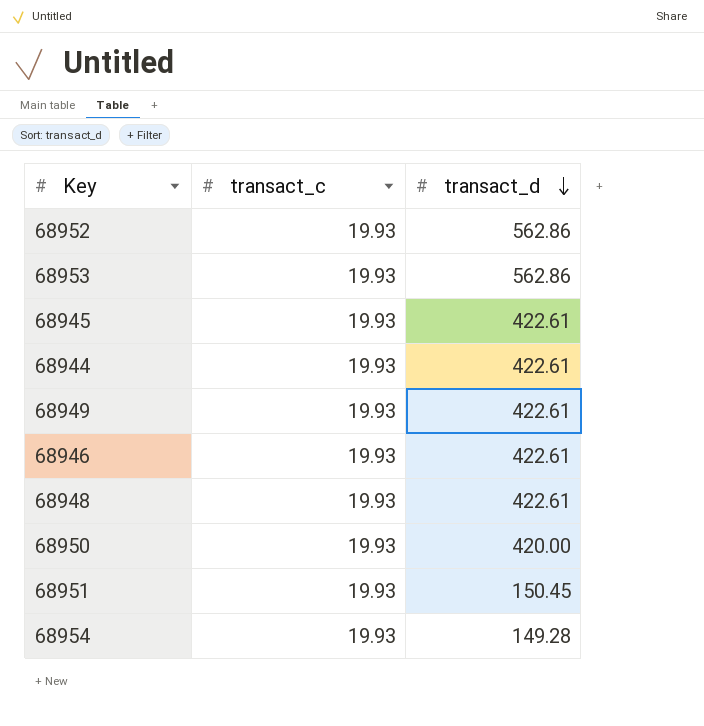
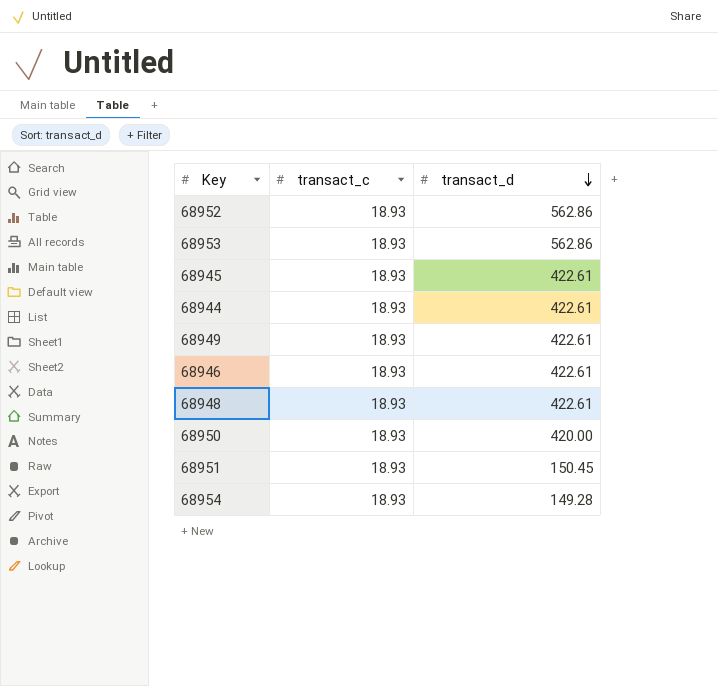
68952 | transact_c: 19.93 -> 18.93
68953 | transact_c: 19.93 -> 18.93
68945 | transact_c: 19.93 -> 18.93
68944 | transact_c: 19.93 -> 18.93
68949 | transact_c: 19.93 -> 18.93
68946 | transact_c: 19.93 -> 18.93
68948 | transact_c: 19.93 -> 18.93
68950 | transact_c: 19.93 -> 18.93
68951 | transact_c: 19.93 -> 18.93
68954 | transact_c: 19.93 -> 18.93

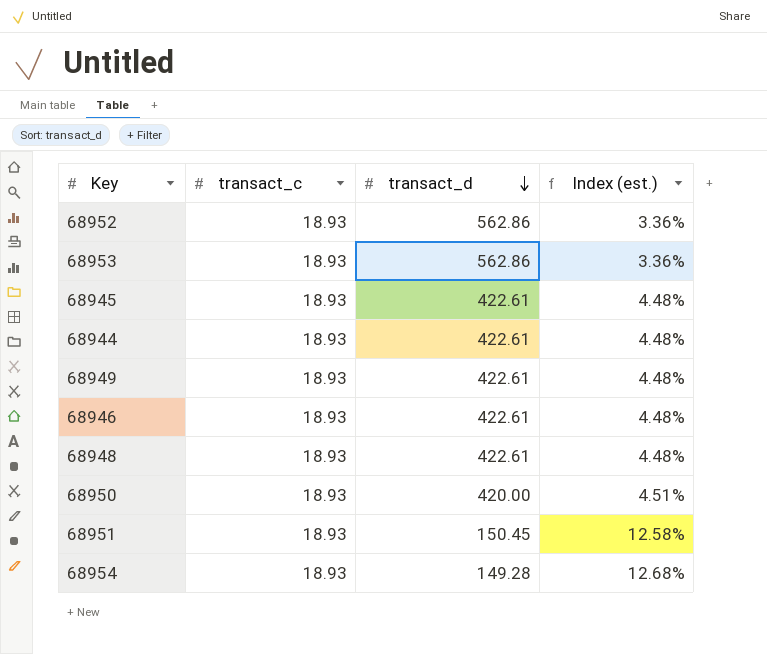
column Index (est.) | formula: none -> [transact_c] / [transact_d]

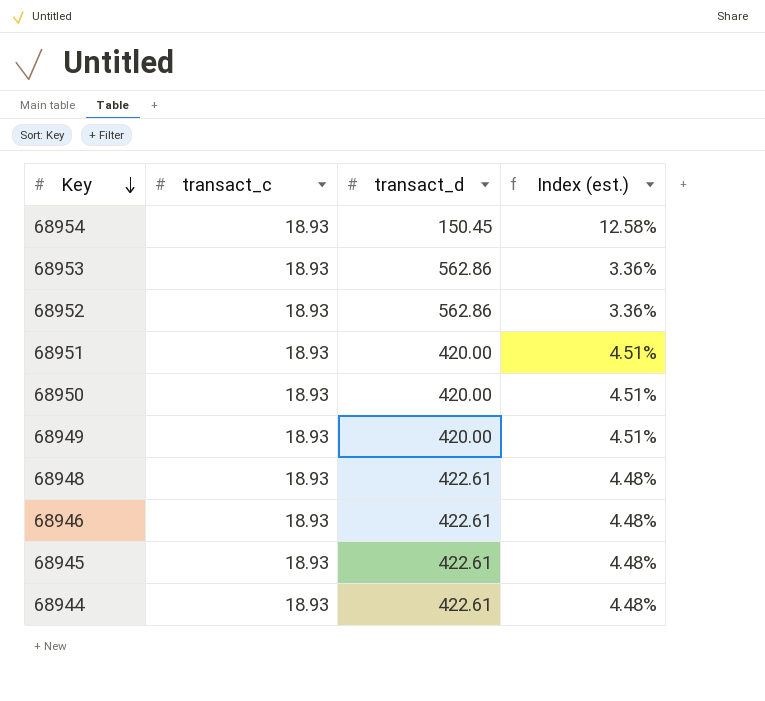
row order: transact_d descending -> Key descending
68954 | transact_d: 149.28 -> 150.45
68954 | Index (est.): 12.68% -> 12.58%
68951 | transact_d: 150.45 -> 420.00
68951 | Index (est.): 12.58% -> 4.51%
68949 | transact_d: 422.61 -> 420.00
68949 | Index (est.): 4.48% -> 4.51%

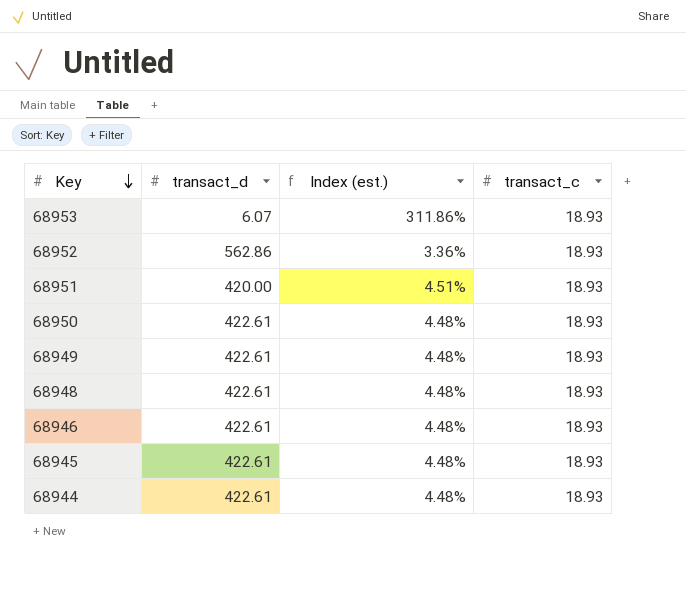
column transact_c | position: 2 -> 4
row 68954: 18.93 | 150.45 | 12.58% -> none
68953 | transact_d: 562.86 -> 6.07
68953 | Index (est.): 3.36% -> 311.86%
68950 | transact_d: 420.00 -> 422.61
68950 | Index (est.): 4.51% -> 4.48%
68949 | transact_d: 420.00 -> 422.61
68949 | Index (est.): 4.51% -> 4.48%

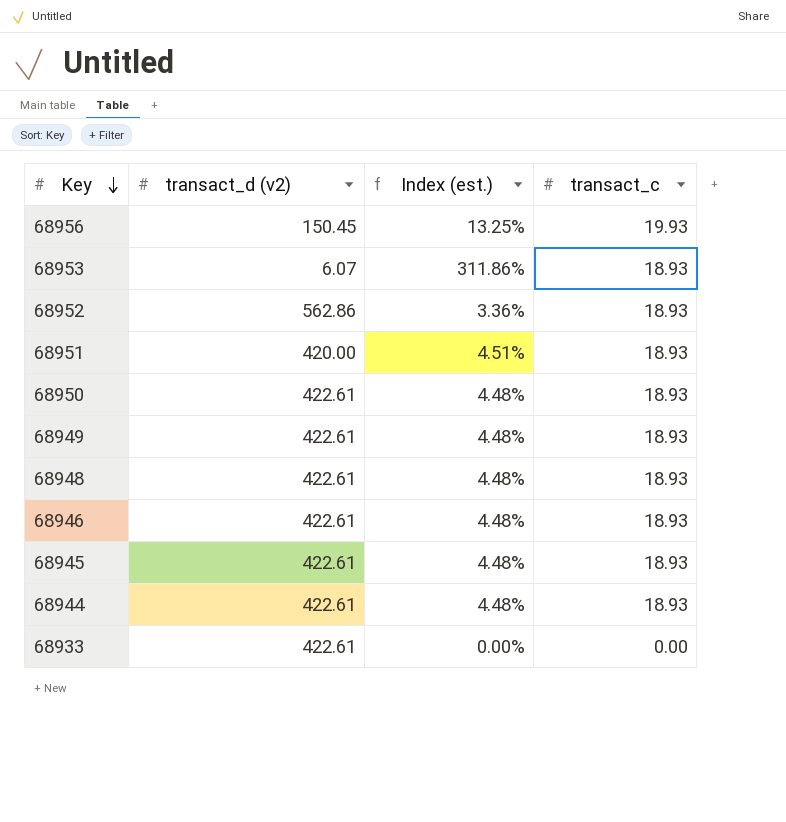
column name: transact_d -> transact_d (v2)
row 68956: none -> 150.45 | 13.25% | 19.93
row 68933: none -> 422.61 | 0.00% | 0.00

